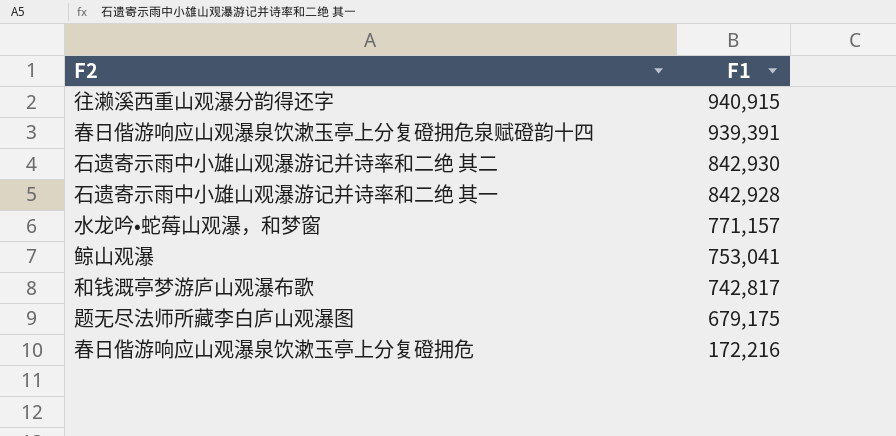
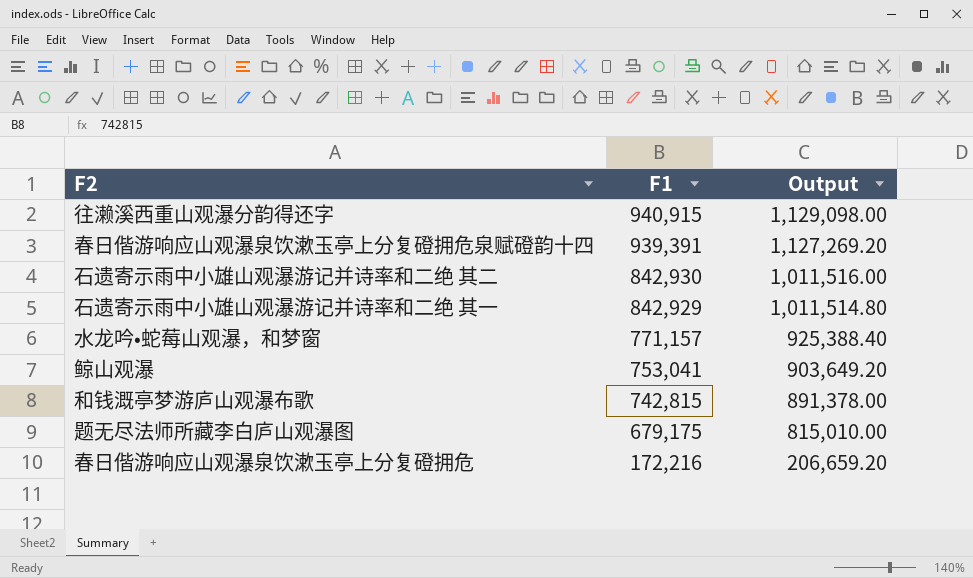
column Output | formula: none -> [F1] * 1.2
石遗寄示雨中小雄山观瀑游记并诗率和二绝 其一 | F1: 842,928 -> 842,929
和钱溉亭梦游庐山观瀑布歌 | F1: 742,817 -> 742,815

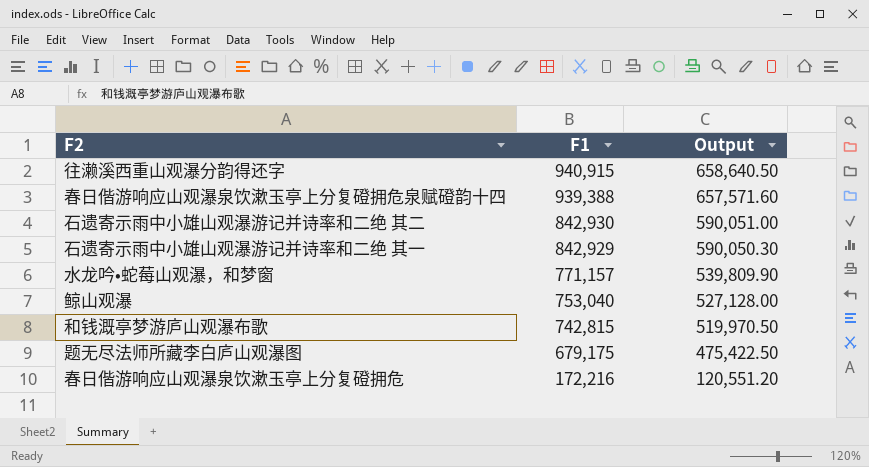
column Output | formula: [F1] * 1.2 -> [F1] * 0.7
春日偕游响应山观瀑泉饮漱玉亭上分复磴拥危泉赋磴韵十四 | F1: 939,391 -> 939,388
鲸山观瀑 | F1: 753,041 -> 753,040

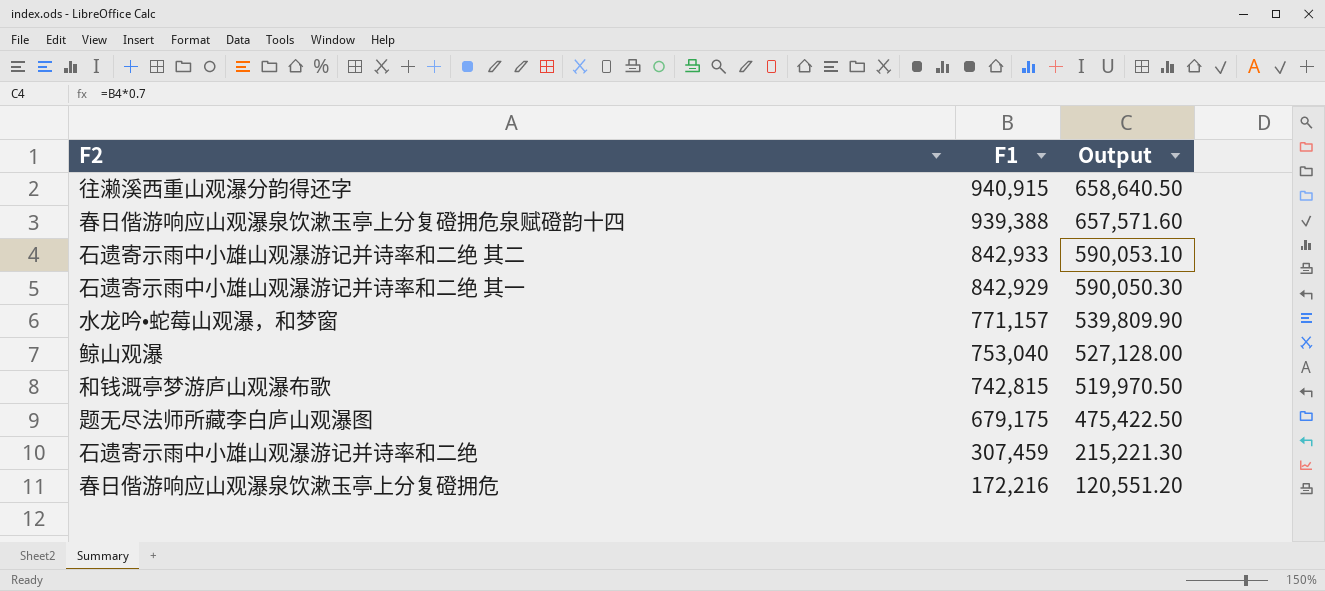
石遗寄示雨中小雄山观瀑游记并诗率和二绝 其二 | F1: 842,930 -> 842,933
石遗寄示雨中小雄山观瀑游记并诗率和二绝 其二 | Output: 590,051.00 -> 590,053.10
row 石遗寄示雨中小雄山观瀑游记并诗率和二绝: none -> 307,459 | 215,221.30

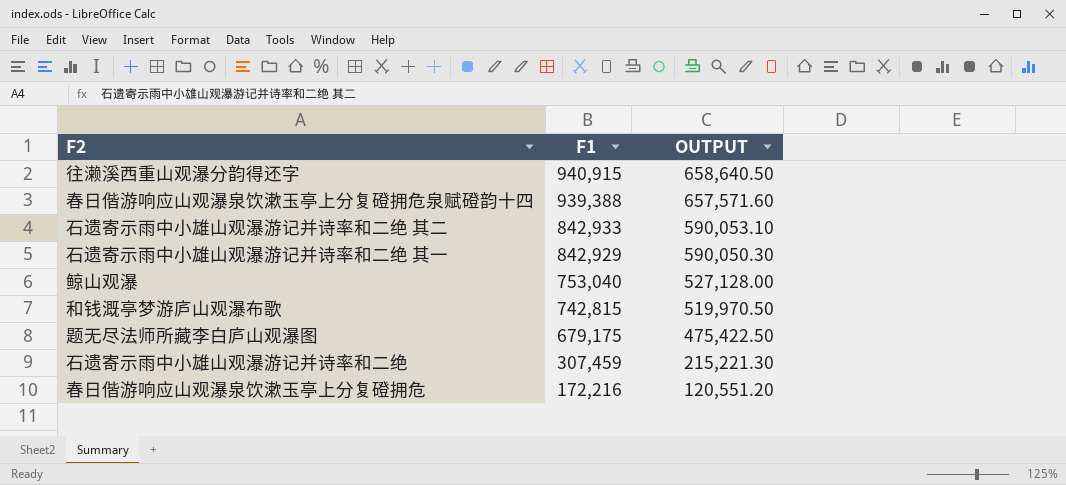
column name: Output -> OUTPUT
row 水龙吟•蛇莓山观瀑，和梦窗: 771,157 | 539,809.90 -> none

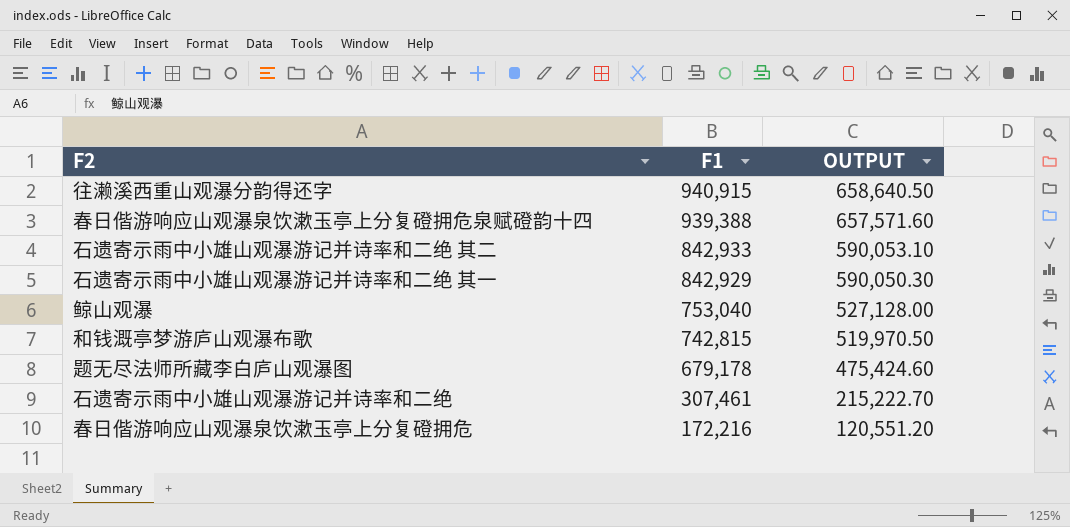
题无尽法师所藏李白庐山观瀑图 | F1: 679,175 -> 679,178
题无尽法师所藏李白庐山观瀑图 | OUTPUT: 475,422.50 -> 475,424.60
石遗寄示雨中小雄山观瀑游记并诗率和二绝 | F1: 307,459 -> 307,461
石遗寄示雨中小雄山观瀑游记并诗率和二绝 | OUTPUT: 215,221.30 -> 215,222.70

